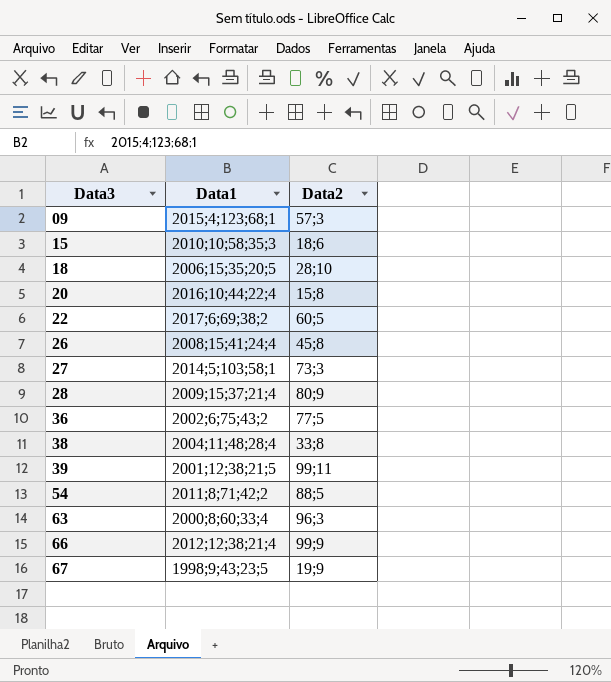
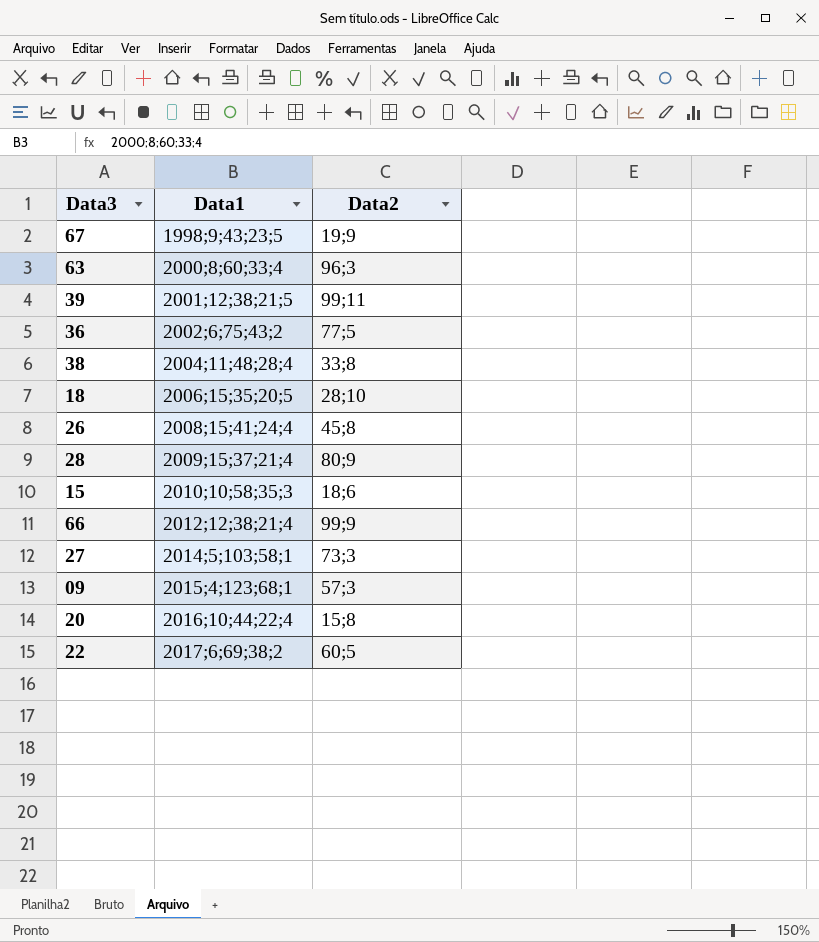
row order: Data3 ascending -> Data1 ascending
row 54: 2011;8;71;42;2 | 88;5 -> none

